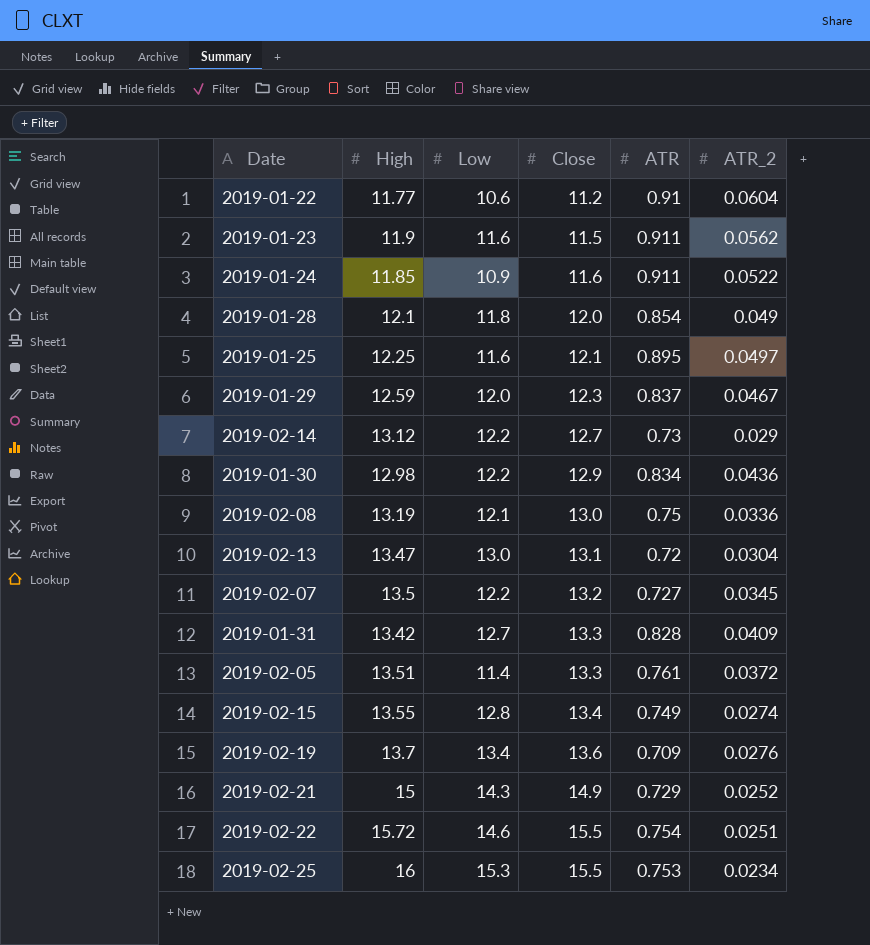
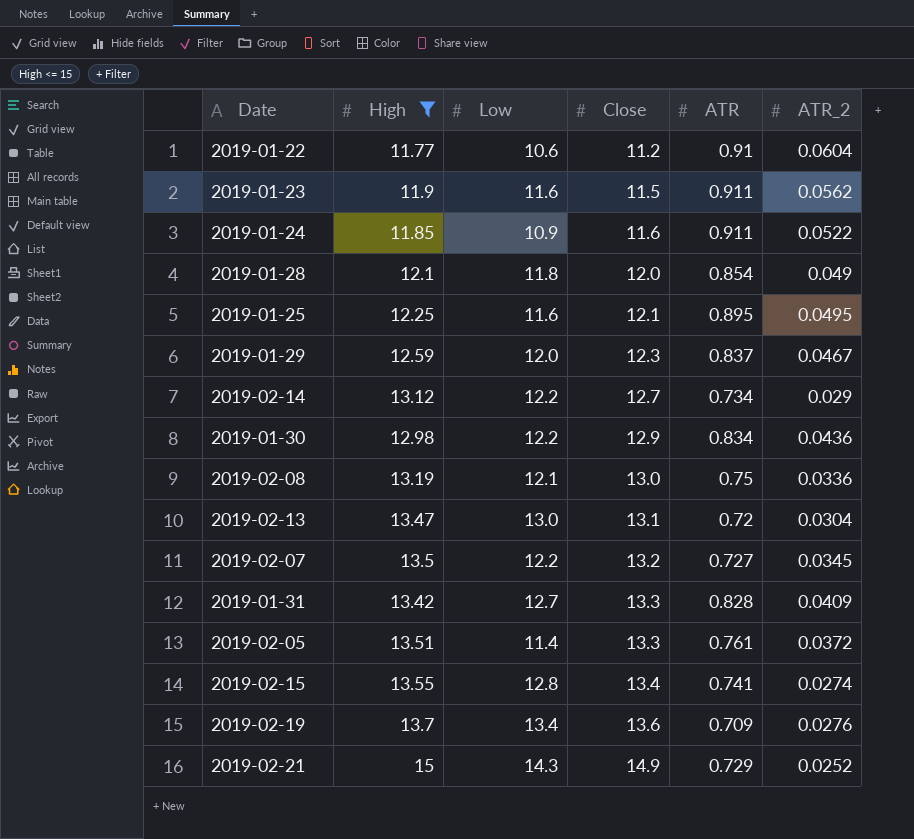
filter: none -> High <= 15
2019-01-25 | ATR_2: 0.0497 -> 0.0495
2019-02-14 | ATR: 0.73 -> 0.734
2019-02-15 | ATR: 0.749 -> 0.741

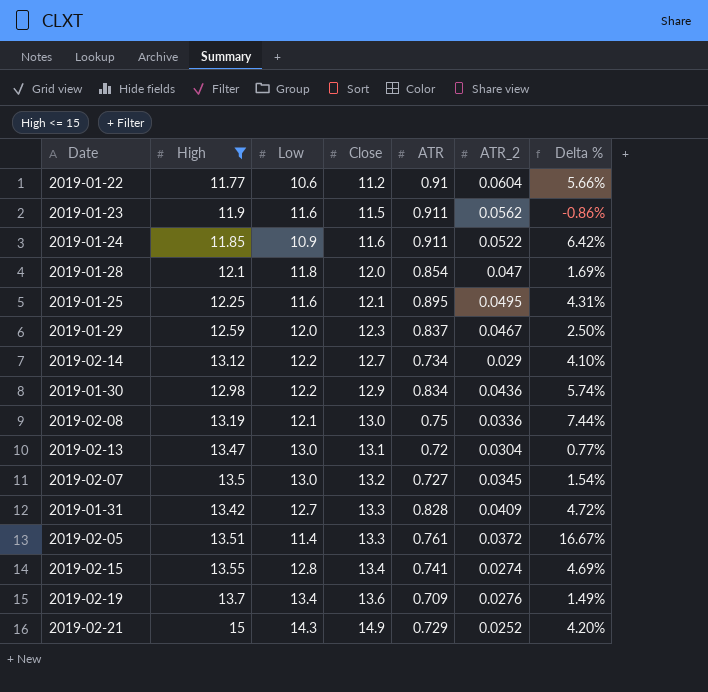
column Delta % | formula: none -> ([Close] - [Low]) / [Low]
2019-01-28 | ATR_2: 0.049 -> 0.047
2019-02-07 | Low: 12.2 -> 13.0

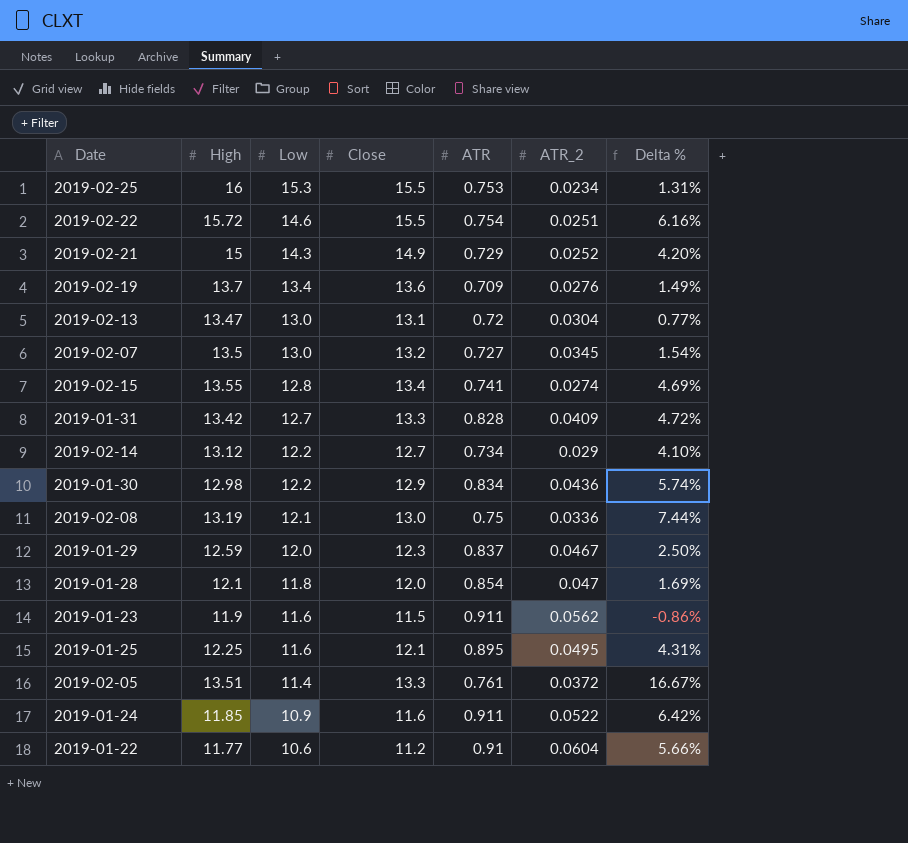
filter: High <= 15 -> none
row order: Close ascending -> Low descending

